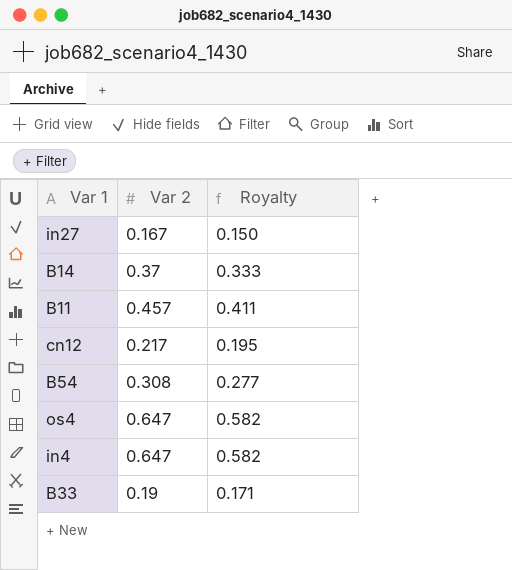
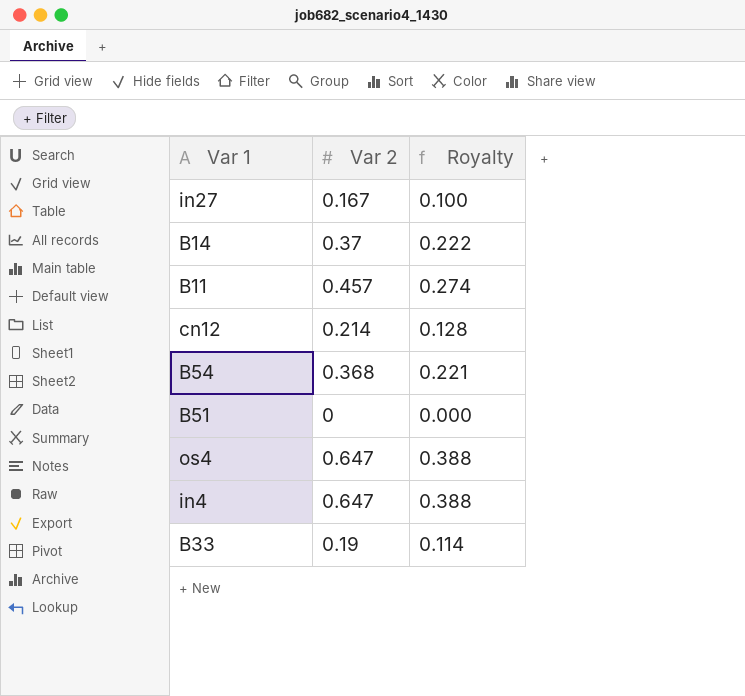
column Royalty | formula: [Var 2] * 0.9 -> [Var 2] * 0.6
cn12 | Var 2: 0.217 -> 0.214
B54 | Var 2: 0.308 -> 0.368
row B51: none -> 0 | 0.000

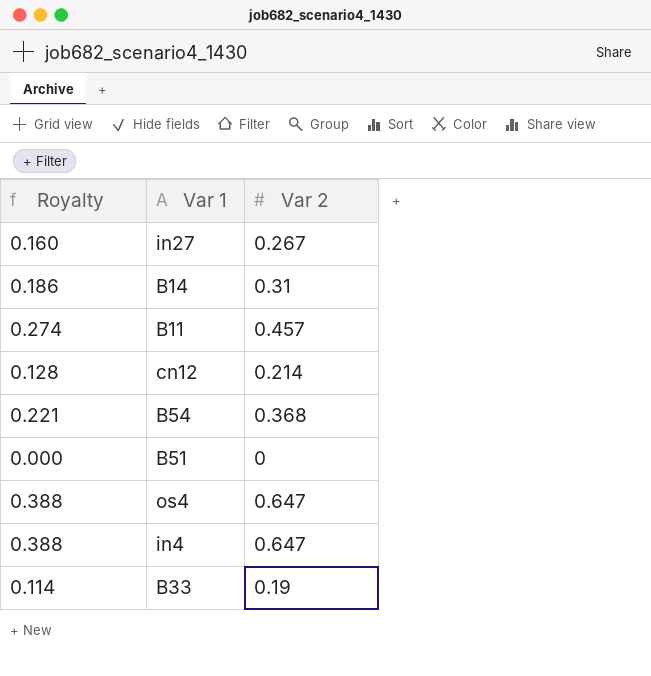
column Royalty | position: 3 -> 1
in27 | Royalty: 0.100 -> 0.160
in27 | Var 2: 0.167 -> 0.267
B14 | Royalty: 0.222 -> 0.186
B14 | Var 2: 0.37 -> 0.31

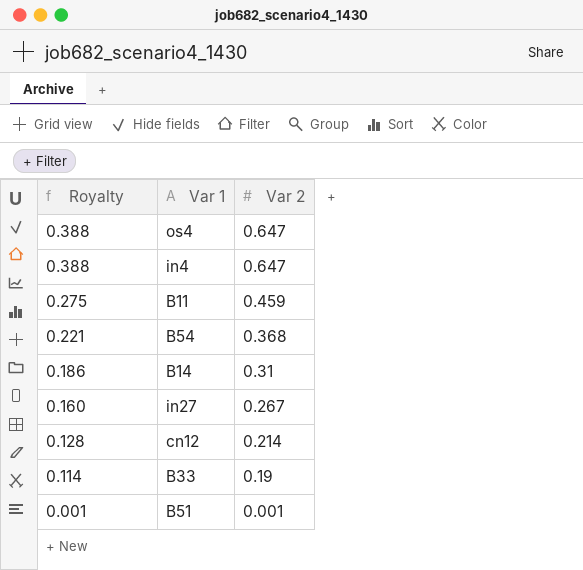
row order: none -> Royalty descending
B11 | Royalty: 0.274 -> 0.275
B11 | Var 2: 0.457 -> 0.459
B51 | Royalty: 0.000 -> 0.001
B51 | Var 2: 0 -> 0.001

